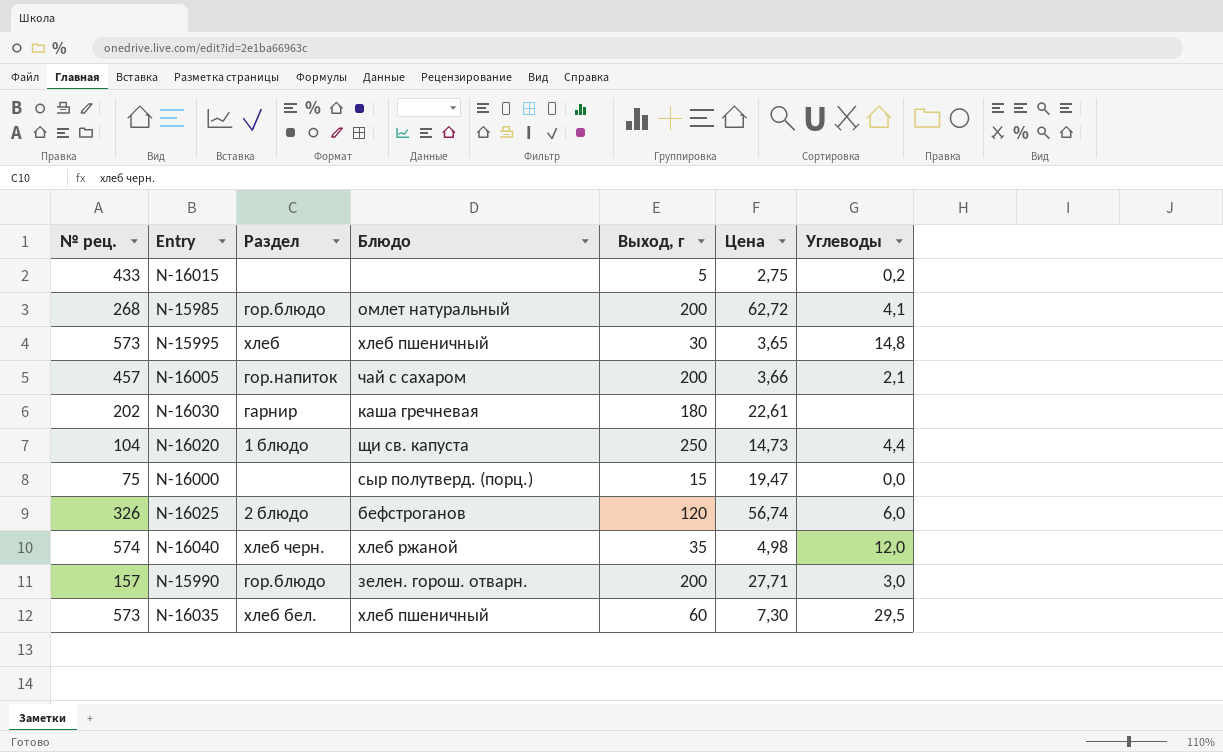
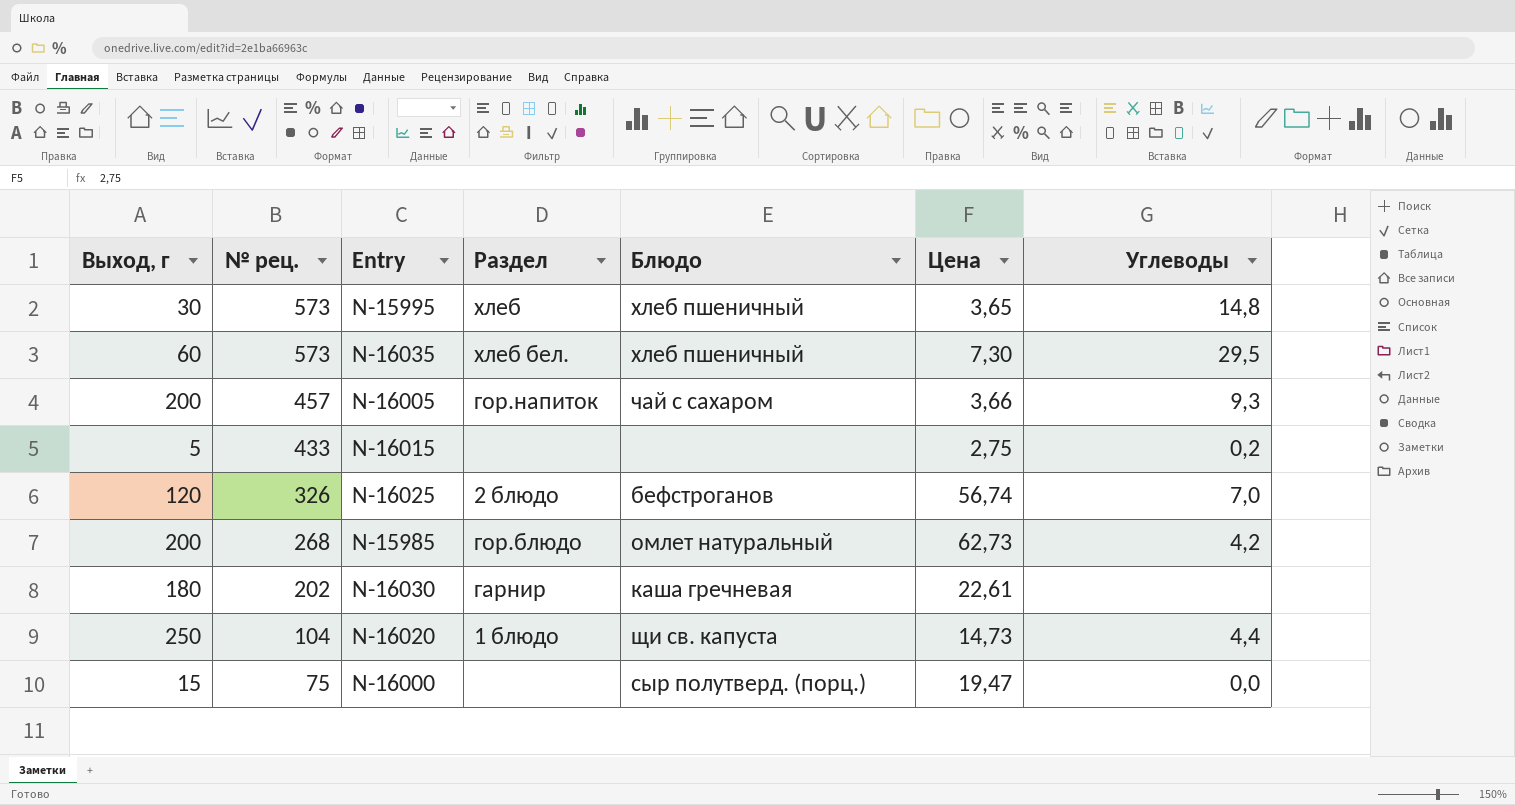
row order: none -> № рец. descending
column Выход, г | position: 5 -> 1
row N-16040: 574 | хлеб черн. | хлеб ржаной | 35 | 4,98 | 12,0 -> none
row N-15990: 157 | гор.блюдо | зелен. горош. отварн. | 200 | 27,71 | 3,0 -> none
N-16005 | Углеводы: 2,1 -> 9,3
N-16025 | Углеводы: 6,0 -> 7,0
N-15985 | Цена: 62,72 -> 62,73
N-15985 | Углеводы: 4,1 -> 4,2

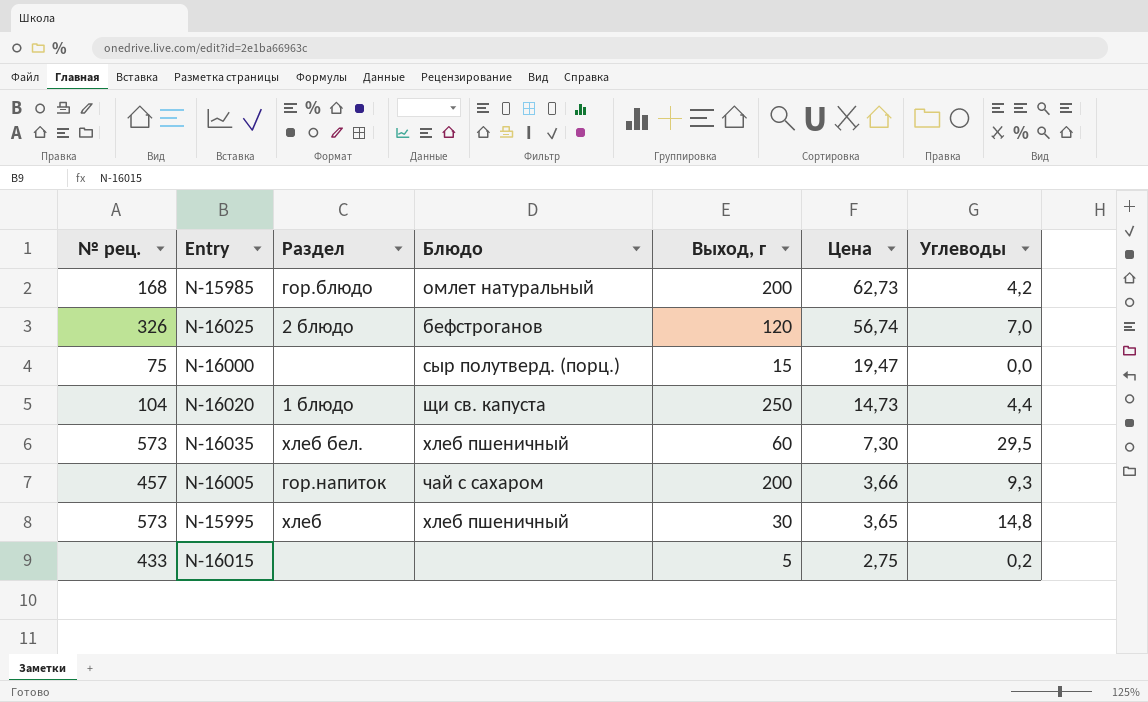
row order: № рец. descending -> Цена descending
column Выход, г | position: 1 -> 5
row N-16030: 180 | 202 | гарнир | каша гречневая | 22,61 | none -> none
N-15985 | № рец.: 268 -> 168

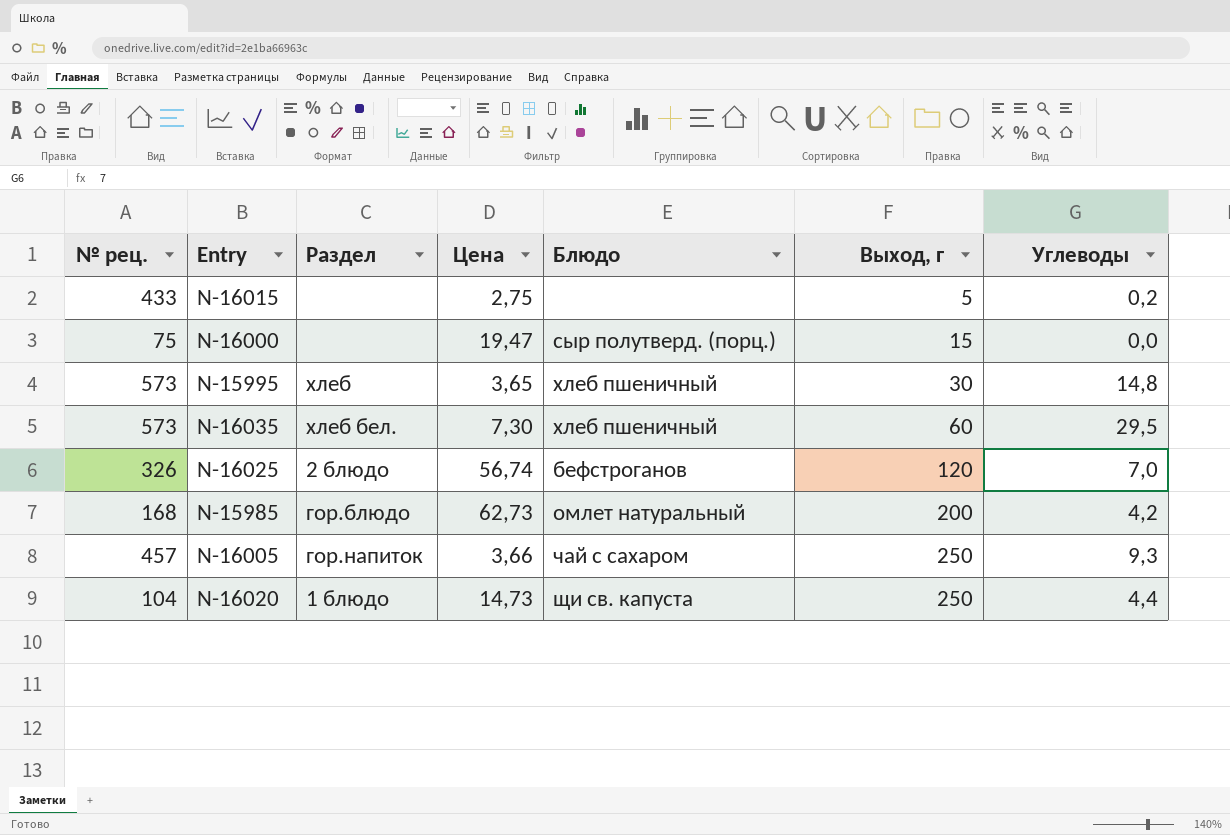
row order: Цена descending -> Выход, г ascending
column Цена | position: 6 -> 4
N-16005 | Выход, г: 200 -> 250

